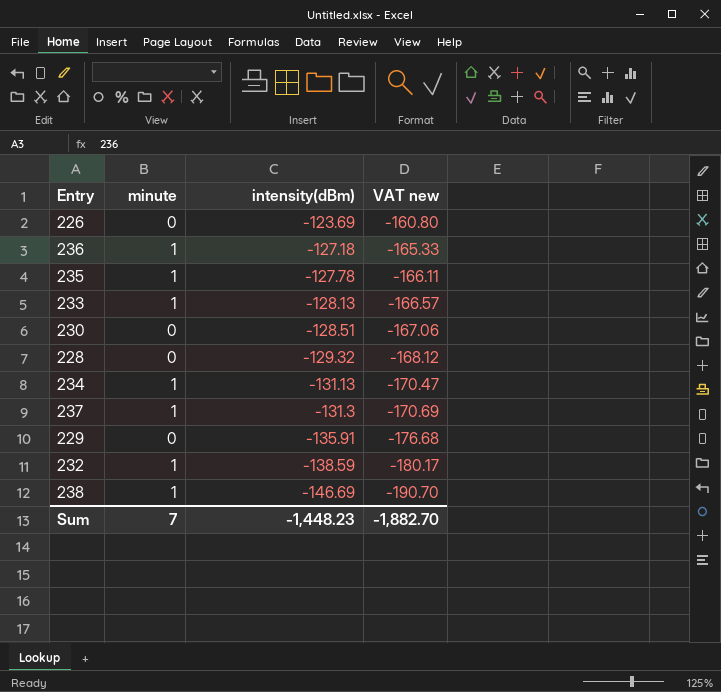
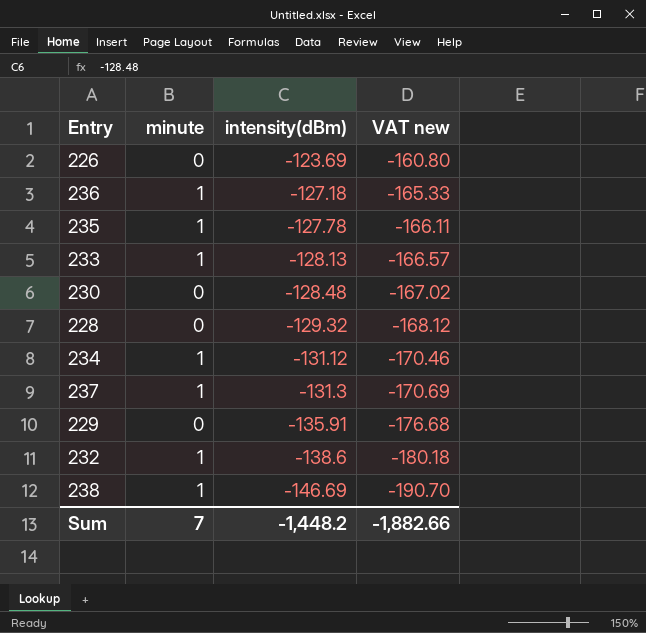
230 | intensity(dBm): -128.51 -> -128.48
230 | VAT new: -167.06 -> -167.02
234 | intensity(dBm): -131.13 -> -131.12
234 | VAT new: -170.47 -> -170.46
232 | intensity(dBm): -138.59 -> -138.6
232 | VAT new: -180.17 -> -180.18
Sum | intensity(dBm): -1,448.23 -> -1,448.2
Sum | VAT new: -1,882.70 -> -1,882.66

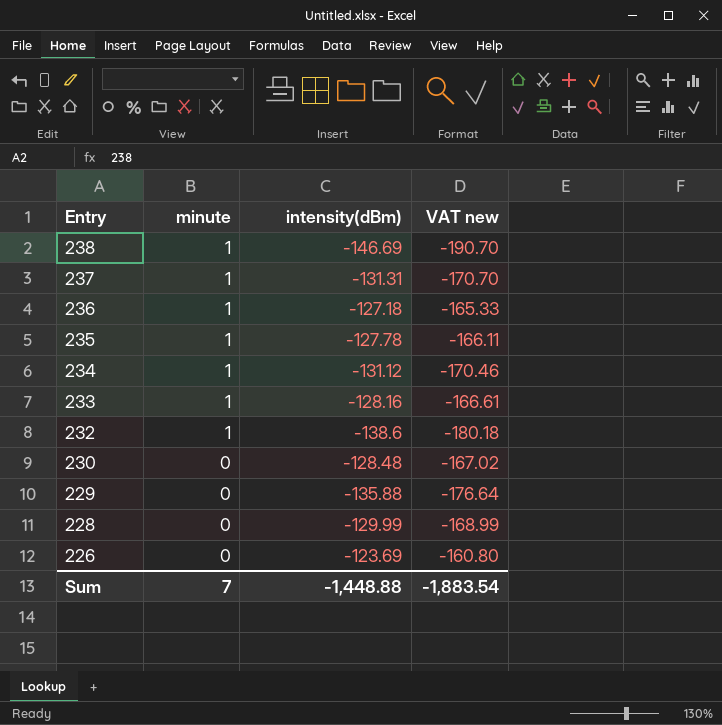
row order: intensity(dBm) descending -> Entry descending
237 | intensity(dBm): -131.3 -> -131.31
237 | VAT new: -170.69 -> -170.70
233 | intensity(dBm): -128.13 -> -128.16
233 | VAT new: -166.57 -> -166.61
229 | intensity(dBm): -135.91 -> -135.88
229 | VAT new: -176.68 -> -176.64
228 | intensity(dBm): -129.32 -> -129.99
228 | VAT new: -168.12 -> -168.99
Sum | intensity(dBm): -1,448.2 -> -1,448.88
Sum | VAT new: -1,882.66 -> -1,883.54

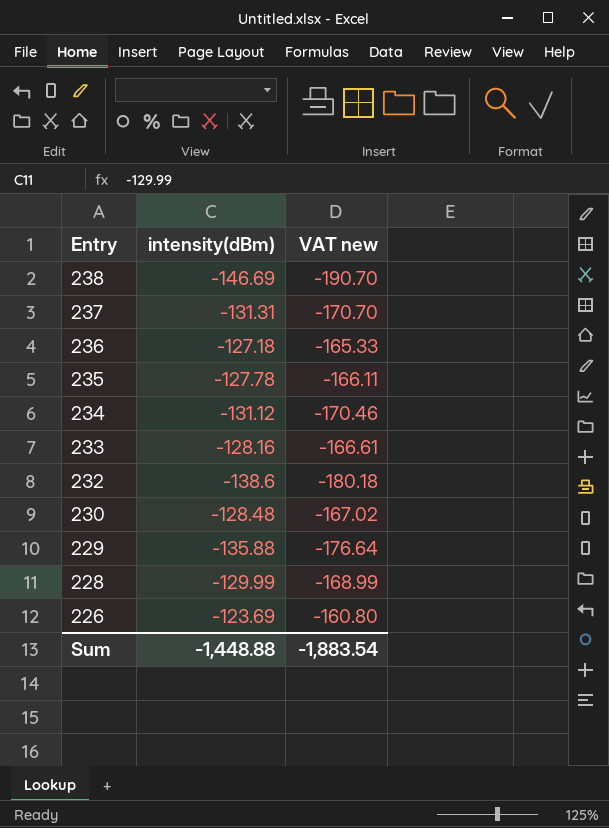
column minute | position: 2 -> none

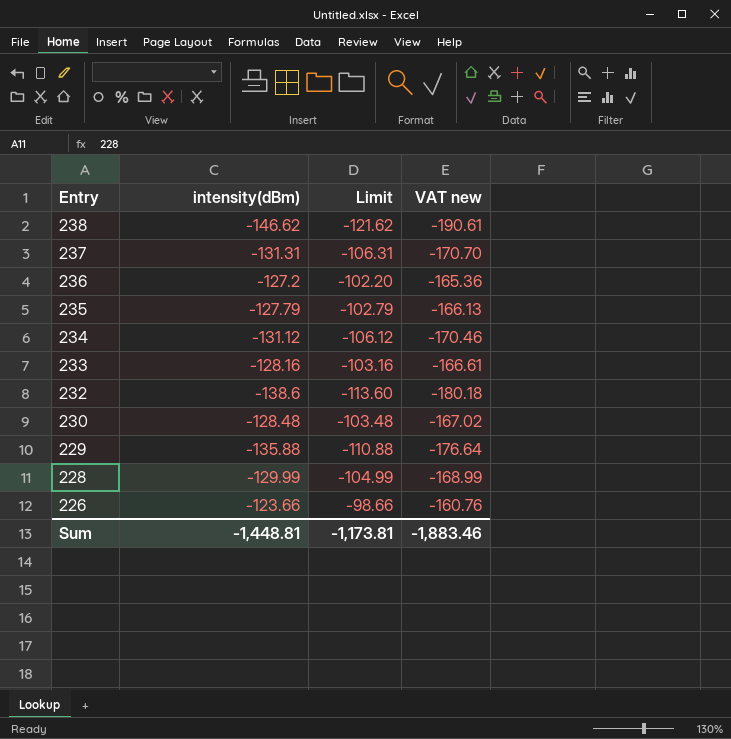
column Limit | formula: none -> [intensity(dBm)] + 25
238 | intensity(dBm): -146.69 -> -146.62
238 | VAT new: -190.70 -> -190.61
236 | intensity(dBm): -127.18 -> -127.2
236 | VAT new: -165.33 -> -165.36
235 | intensity(dBm): -127.78 -> -127.79
235 | VAT new: -166.11 -> -166.13
226 | intensity(dBm): -123.69 -> -123.66
226 | VAT new: -160.80 -> -160.76
Sum | intensity(dBm): -1,448.88 -> -1,448.81
Sum | VAT new: -1,883.54 -> -1,883.46

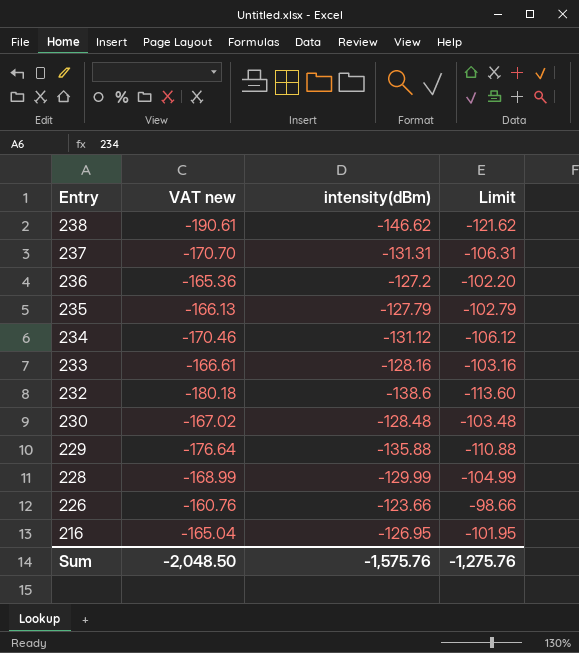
column VAT new | position: 4 -> 2
row 216: none -> -165.04 | -126.95 | -101.95
Sum | VAT new: -1,883.46 -> -2,048.50
Sum | intensity(dBm): -1,448.81 -> -1,575.76
Sum | Limit: -1,173.81 -> -1,275.76

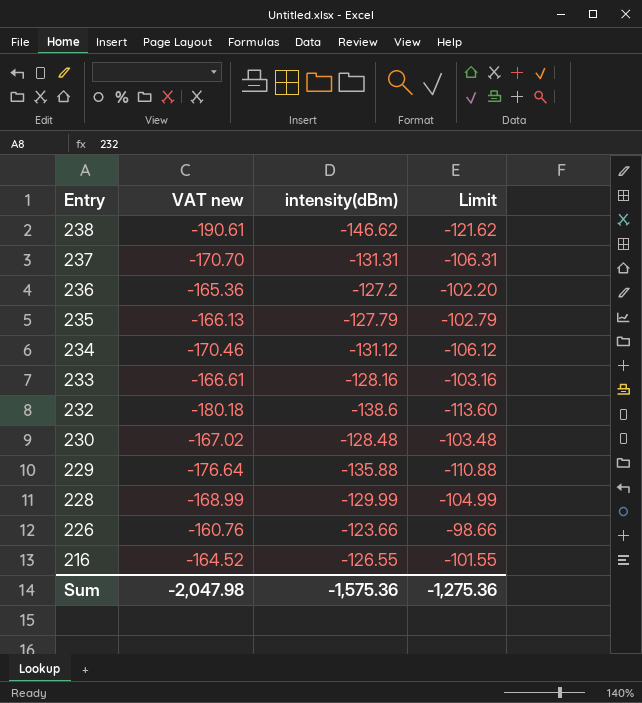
216 | VAT new: -165.04 -> -164.52
216 | intensity(dBm): -126.95 -> -126.55
216 | Limit: -101.95 -> -101.55
Sum | VAT new: -2,048.50 -> -2,047.98
Sum | intensity(dBm): -1,575.76 -> -1,575.36
Sum | Limit: -1,275.76 -> -1,275.36

